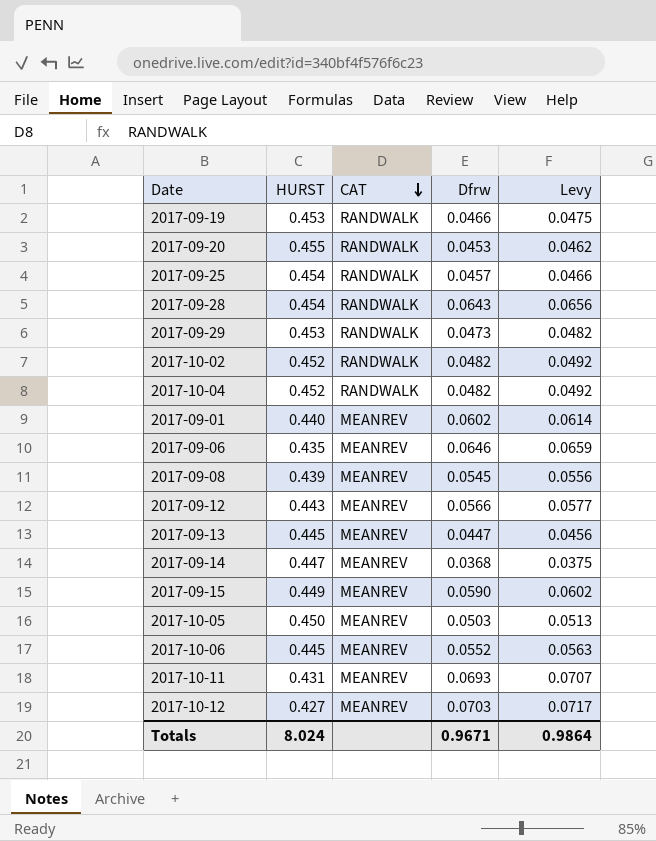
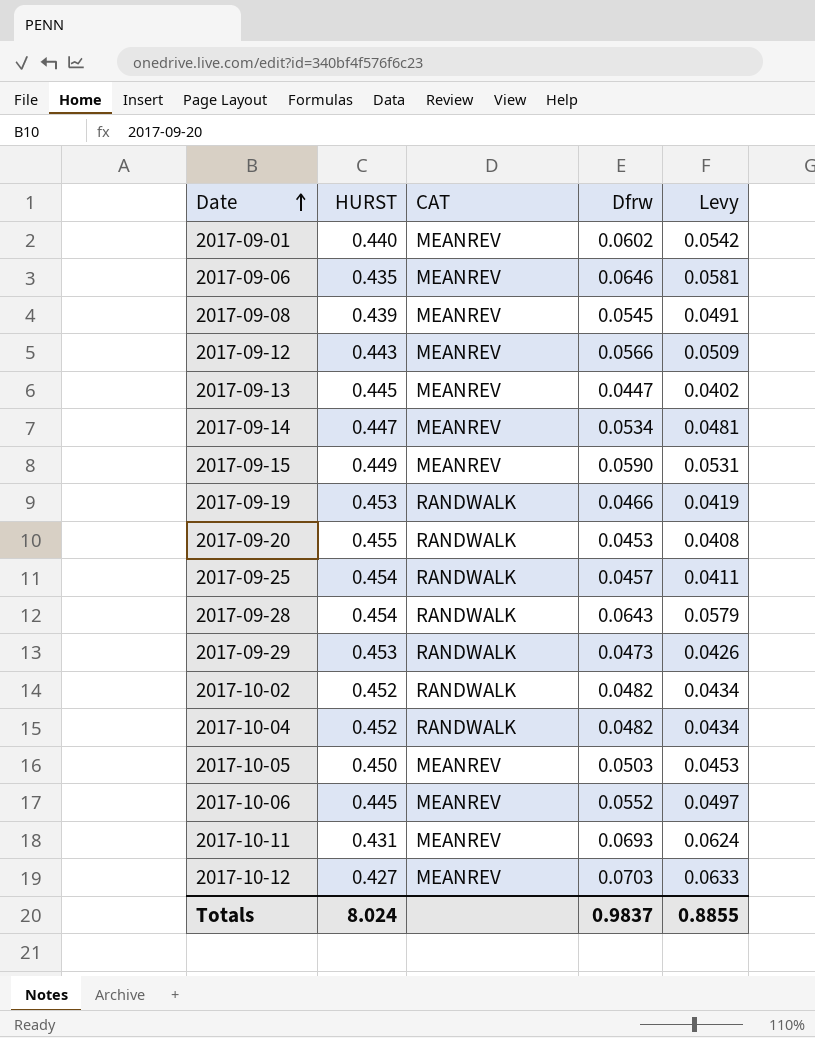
row order: CAT descending -> Date ascending
column Levy | formula: [Dfrw] * 1.02 -> [Dfrw] * 0.9
2017-09-14 | Dfrw: 0.0368 -> 0.0534
Totals | Dfrw: 0.9671 -> 0.9837
Totals | Levy: 0.9864 -> 0.8855

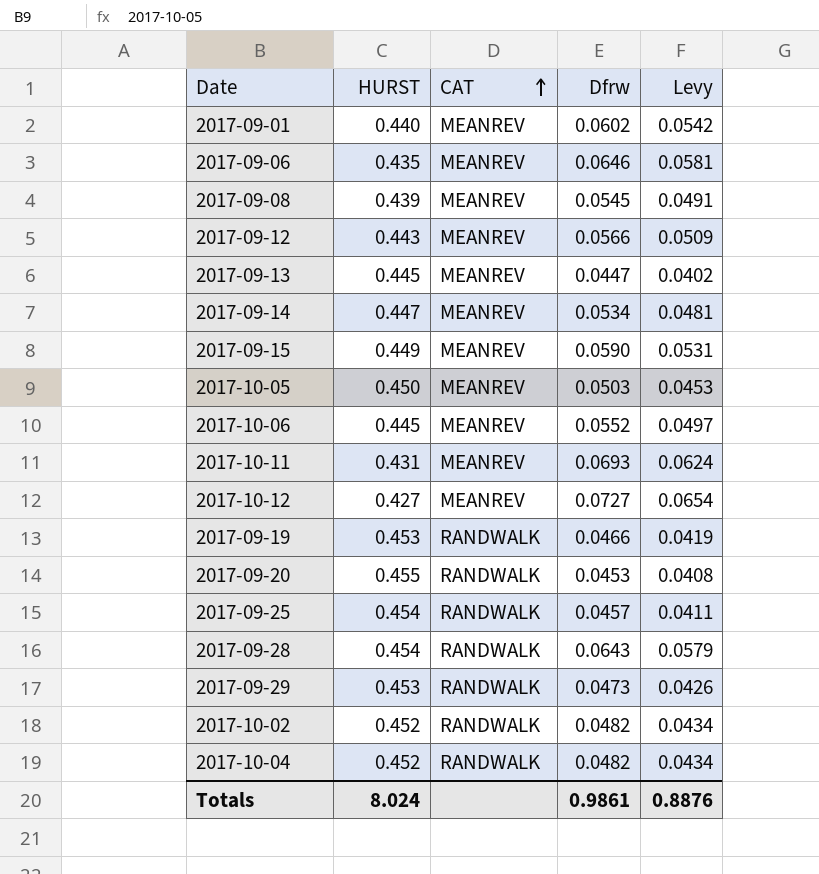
row order: Date ascending -> CAT ascending
2017-10-12 | Dfrw: 0.0703 -> 0.0727
2017-10-12 | Levy: 0.0633 -> 0.0654
Totals | Dfrw: 0.9837 -> 0.9861
Totals | Levy: 0.8855 -> 0.8876

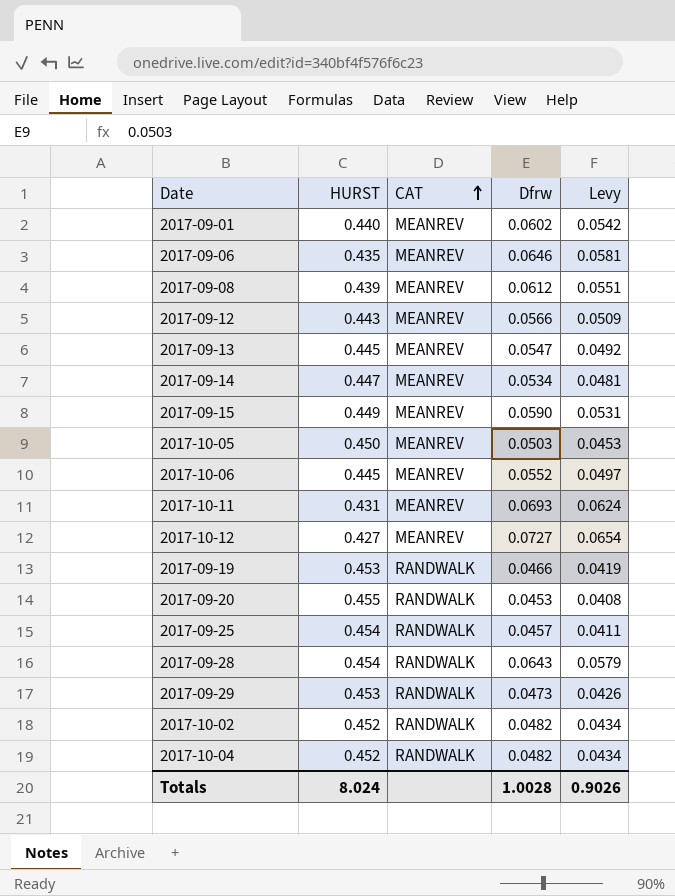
2017-09-08 | Dfrw: 0.0545 -> 0.0612
2017-09-08 | Levy: 0.0491 -> 0.0551
2017-09-13 | Dfrw: 0.0447 -> 0.0547
2017-09-13 | Levy: 0.0402 -> 0.0492
Totals | Dfrw: 0.9861 -> 1.0028
Totals | Levy: 0.8876 -> 0.9026

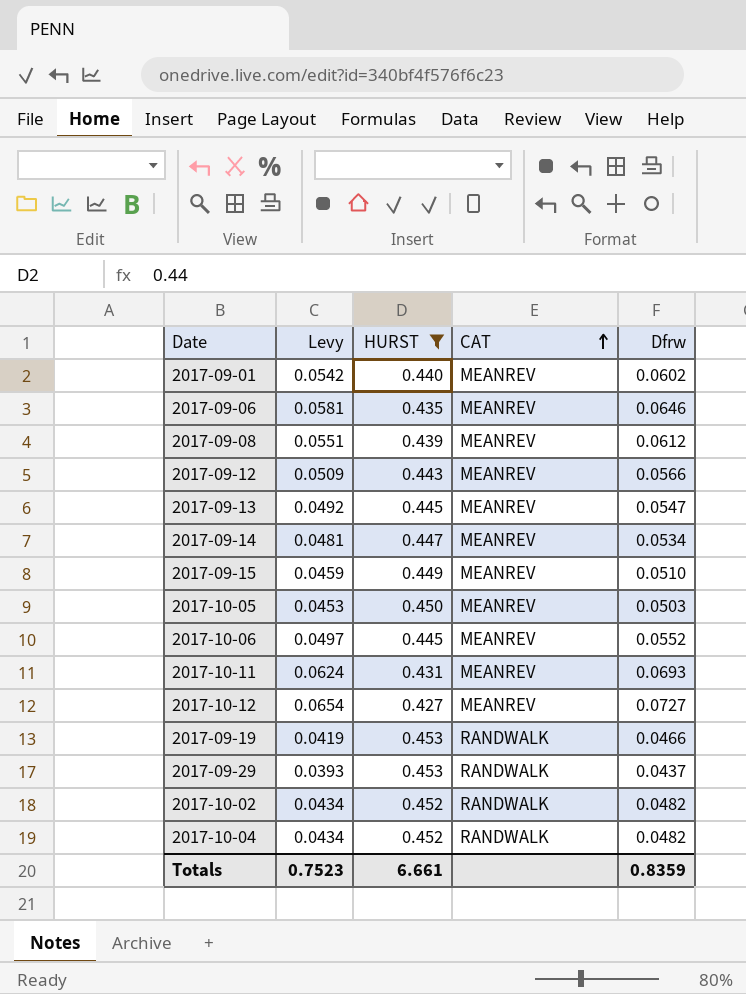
filter: none -> HURST <= 0.453
column Levy | position: 5 -> 2
2017-09-15 | Levy: 0.0531 -> 0.0459
2017-09-15 | Dfrw: 0.0590 -> 0.0510
2017-09-29 | Levy: 0.0426 -> 0.0393
2017-09-29 | Dfrw: 0.0473 -> 0.0437
Totals | Levy: 0.9026 -> 0.7523
Totals | HURST: 8.024 -> 6.661
Totals | Dfrw: 1.0028 -> 0.8359

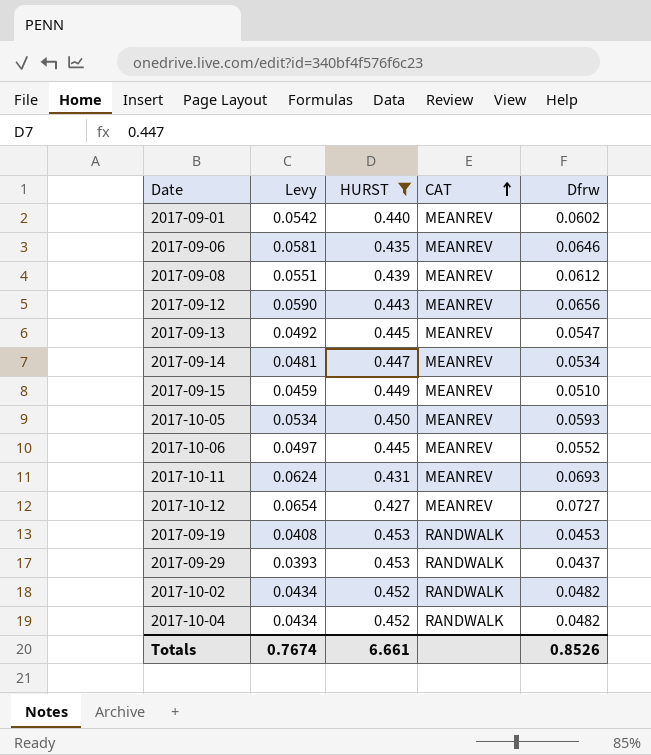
2017-09-12 | Levy: 0.0509 -> 0.0590
2017-09-12 | Dfrw: 0.0566 -> 0.0656
2017-10-05 | Levy: 0.0453 -> 0.0534
2017-10-05 | Dfrw: 0.0503 -> 0.0593
2017-09-19 | Levy: 0.0419 -> 0.0408
2017-09-19 | Dfrw: 0.0466 -> 0.0453
Totals | Levy: 0.7523 -> 0.7674
Totals | Dfrw: 0.8359 -> 0.8526

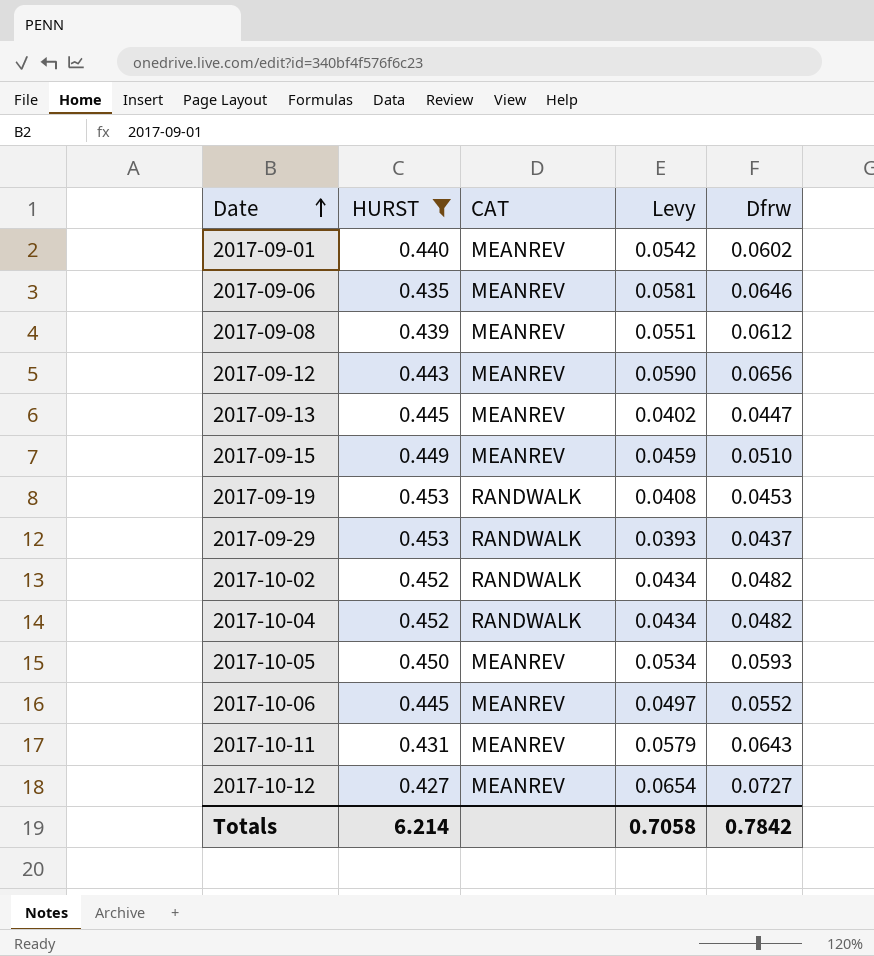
row order: CAT ascending -> Date ascending
column Levy | position: 2 -> 4
row 2017-09-14: 0.0481 | 0.447 | MEANREV | 0.0534 -> none
2017-09-13 | Levy: 0.0492 -> 0.0402
2017-09-13 | Dfrw: 0.0547 -> 0.0447
2017-10-11 | Levy: 0.0624 -> 0.0579
2017-10-11 | Dfrw: 0.0693 -> 0.0643
Totals | HURST: 6.661 -> 6.214
Totals | Levy: 0.7674 -> 0.7058
Totals | Dfrw: 0.8526 -> 0.7842

